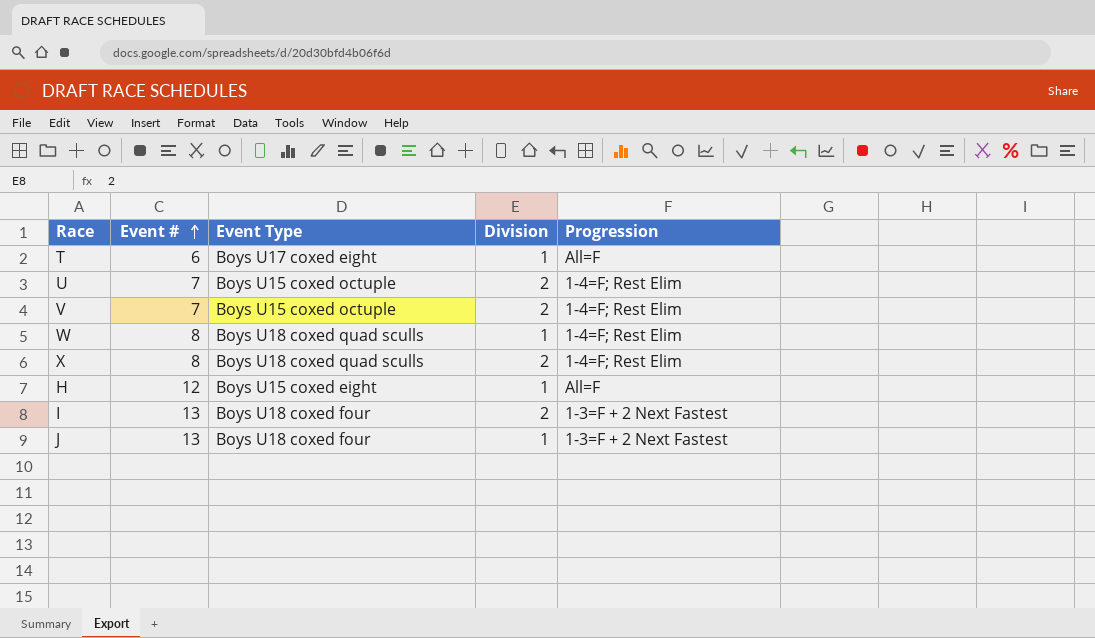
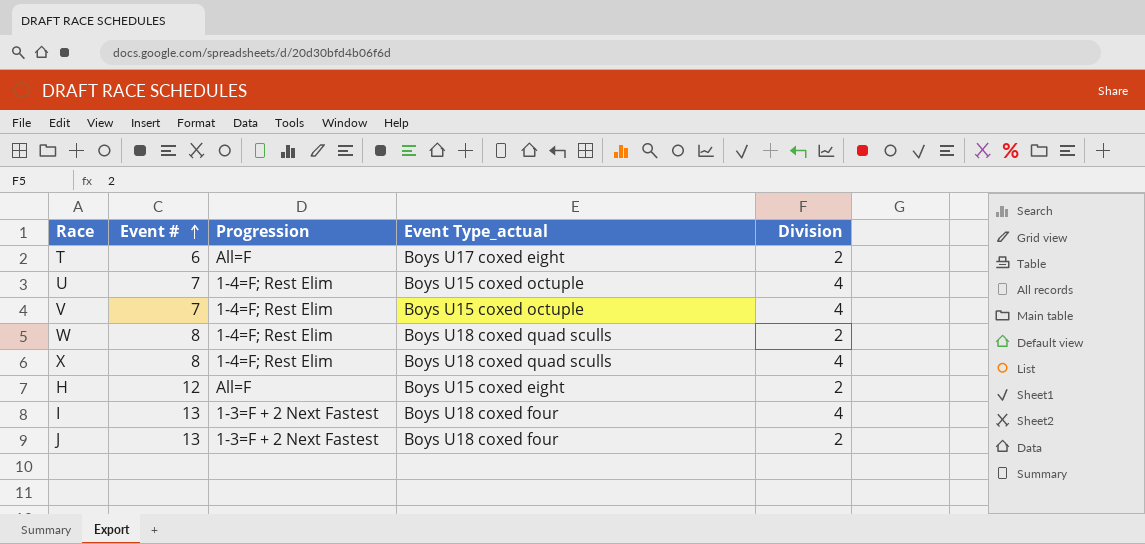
column Progression | position: 5 -> 3
column name: Event Type -> Event Type_actual
T | Division: 1 -> 2
U | Division: 2 -> 4
V | Division: 2 -> 4
W | Division: 1 -> 2
X | Division: 2 -> 4
H | Division: 1 -> 2
I | Division: 2 -> 4
J | Division: 1 -> 2

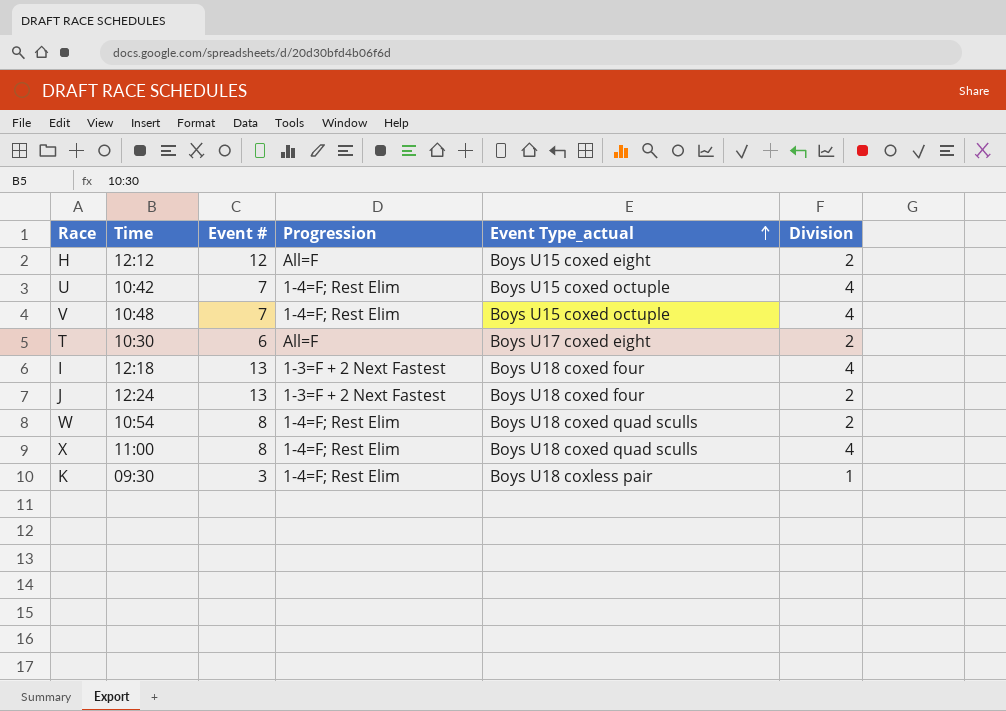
row order: Event # ascending -> Event Type_actual ascending
column Time | position: none -> 2
row K: none -> 09:30 | 3 | 1-4=F; Rest Elim | Boys U18 coxless pair | 1

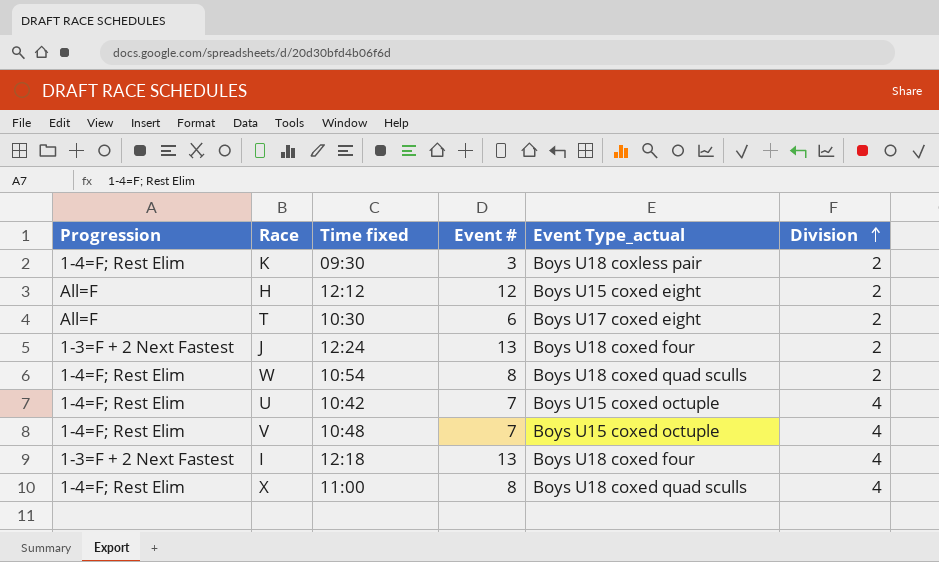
row order: Event Type_actual ascending -> Division ascending
column Progression | position: 4 -> 1
column name: Time -> Time fixed
K | Division: 1 -> 2

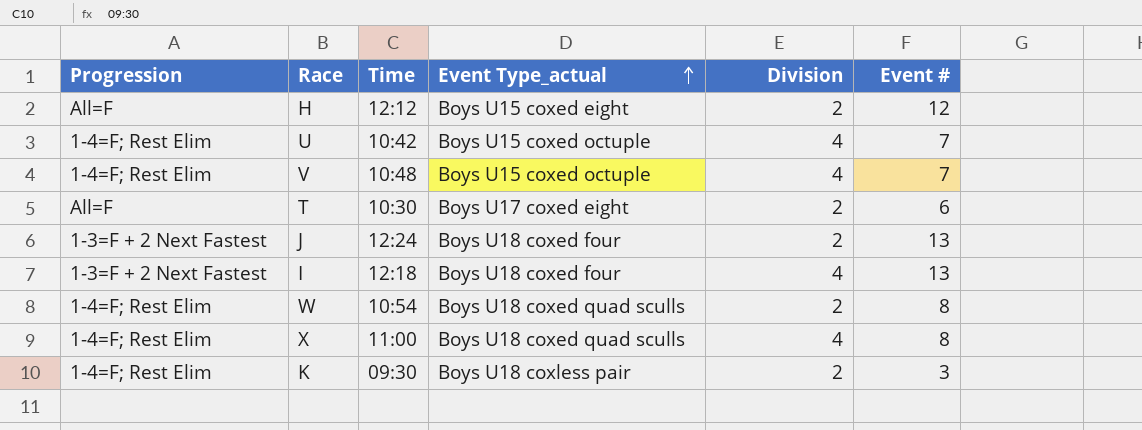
row order: Division ascending -> Event Type_actual ascending
column name: Time fixed -> Time
column Event # | position: 4 -> 6

